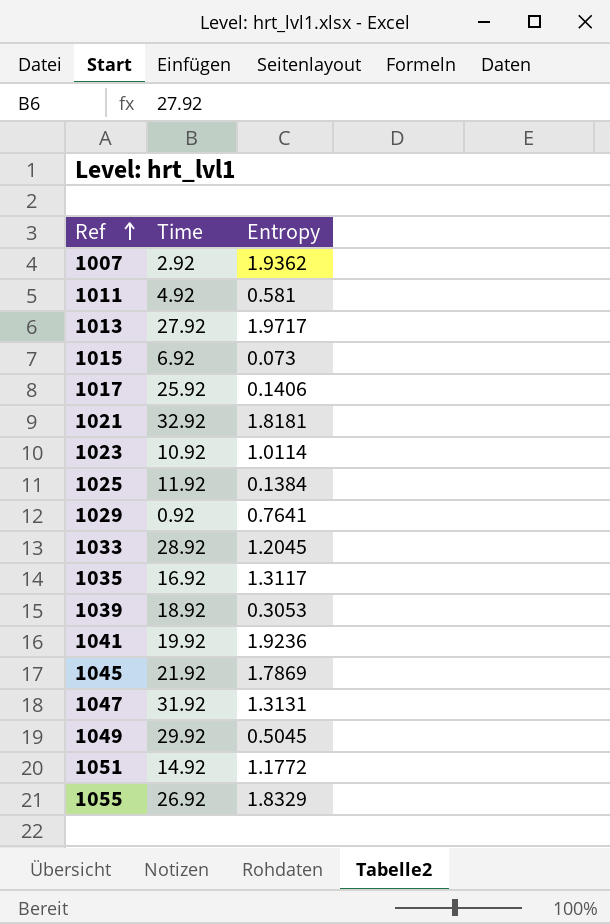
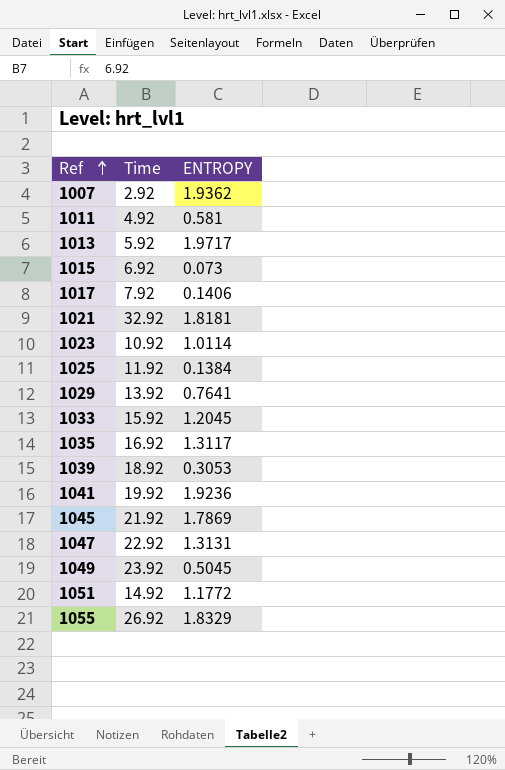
column name: Entropy -> ENTROPY
1013 | Time: 27.92 -> 5.92
1017 | Time: 25.92 -> 7.92
1029 | Time: 0.92 -> 13.92
1033 | Time: 28.92 -> 15.92
1047 | Time: 31.92 -> 22.92
1049 | Time: 29.92 -> 23.92

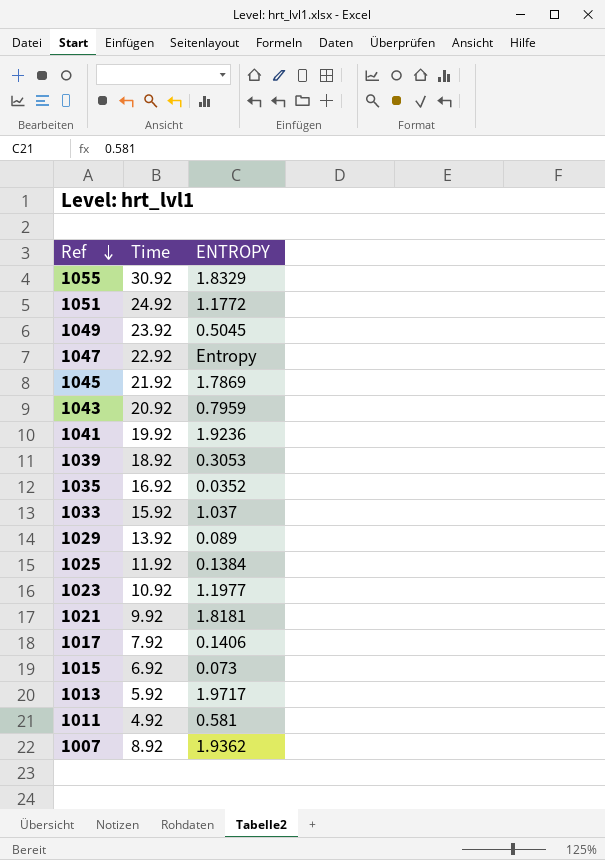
row order: Ref ascending -> Ref descending
1055 | Time: 26.92 -> 30.92
1051 | Time: 14.92 -> 24.92
1047 | ENTROPY: 1.3131 -> Entropy
row 1043: none -> 20.92 | 0.7959
1035 | ENTROPY: 1.3117 -> 0.0352
1033 | ENTROPY: 1.2045 -> 1.037
1029 | ENTROPY: 0.7641 -> 0.089
1023 | ENTROPY: 1.0114 -> 1.1977
1021 | Time: 32.92 -> 9.92
1007 | Time: 2.92 -> 8.92

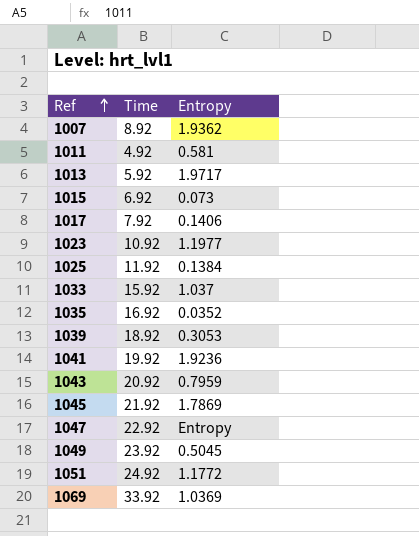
row order: Ref descending -> Ref ascending
column name: ENTROPY -> Entropy
row 1055: 30.92 | 1.8329 -> none
row 1029: 13.92 | 0.089 -> none
row 1021: 9.92 | 1.8181 -> none
row 1069: none -> 33.92 | 1.0369

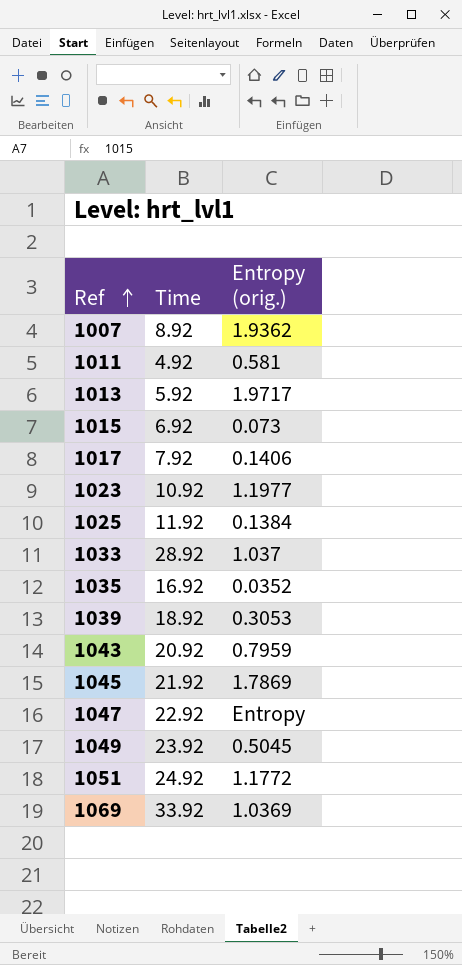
column name: Entropy -> Entropy (orig.)
row 1041: 19.92 | 1.9236 -> none
1033 | Time: 15.92 -> 28.92

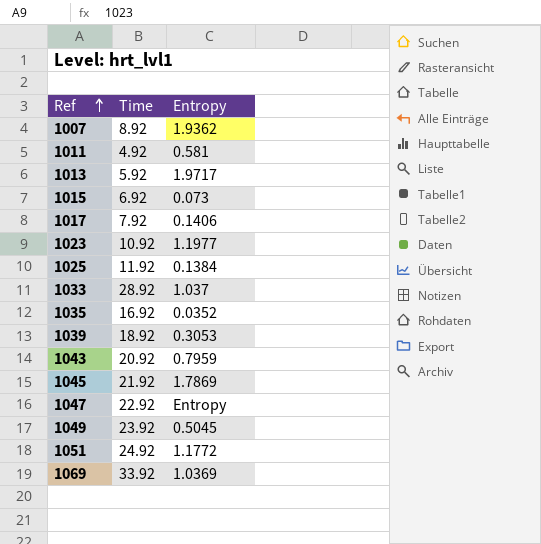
column name: Entropy (orig.) -> Entropy

